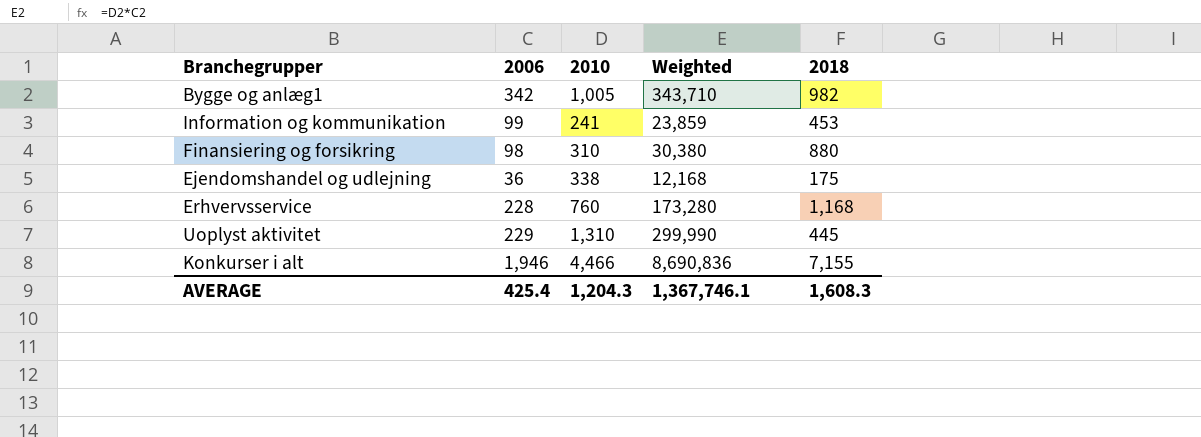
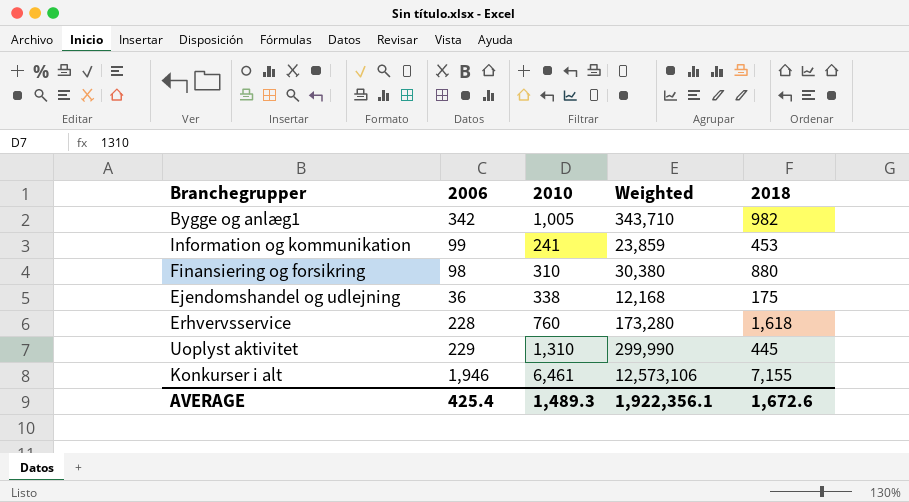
Erhvervsservice | 2018: 1,168 -> 1,618
Konkurser i alt | 2010: 4,466 -> 6,461
Konkurser i alt | Weighted: 8,690,836 -> 12,573,106
AVERAGE | 2010: 1,204.3 -> 1,489.3
AVERAGE | Weighted: 1,367,746.1 -> 1,922,356.1
AVERAGE | 2018: 1,608.3 -> 1,672.6

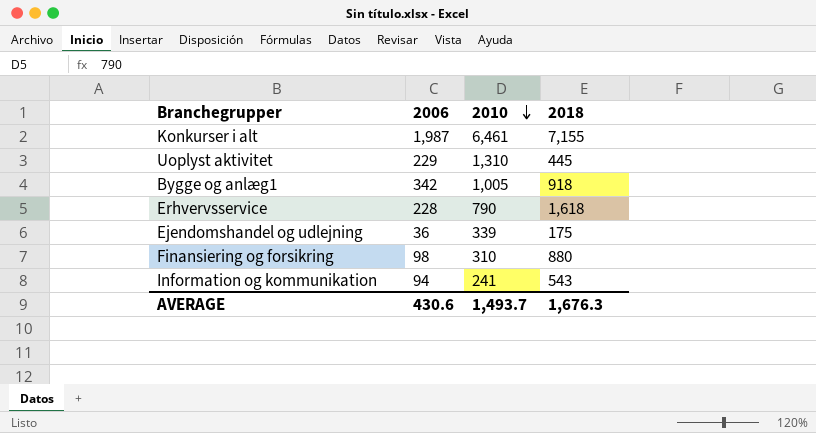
row order: none -> 2010 descending
column Weighted | formula: [2006] * [2010] -> none
Konkurser i alt | 2006: 1,946 -> 1,987
Bygge og anlæg1 | 2018: 982 -> 918
Erhvervsservice | 2010: 760 -> 790
Ejendomshandel og udlejning | 2010: 338 -> 339
Information og kommunikation | 2006: 99 -> 94
Information og kommunikation | 2018: 453 -> 543
AVERAGE | 2006: 425.4 -> 430.6
AVERAGE | 2010: 1,489.3 -> 1,493.7
AVERAGE | 2018: 1,672.6 -> 1,676.3

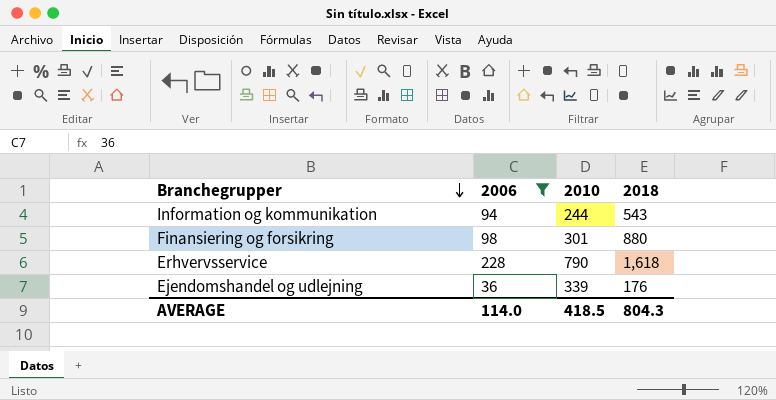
filter: none -> 2006 <= 228
row order: 2010 descending -> Branchegrupper descending
Information og kommunikation | 2010: 241 -> 244
Finansiering og forsikring | 2010: 310 -> 301
Ejendomshandel og udlejning | 2018: 175 -> 176
AVERAGE | 2006: 430.6 -> 114.0
AVERAGE | 2010: 1,493.7 -> 418.5
AVERAGE | 2018: 1,676.3 -> 804.3

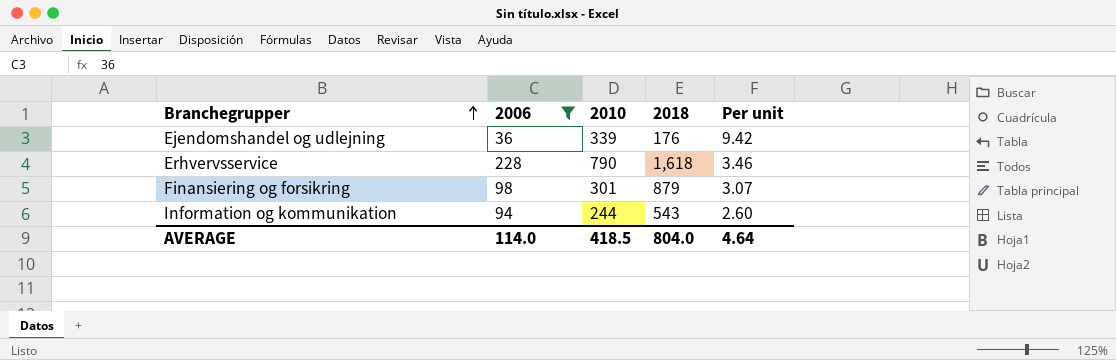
row order: Branchegrupper descending -> Branchegrupper ascending
column Per unit | formula: none -> [2010] / [2006]
Finansiering og forsikring | 2018: 880 -> 879
AVERAGE | 2018: 804.3 -> 804.0

